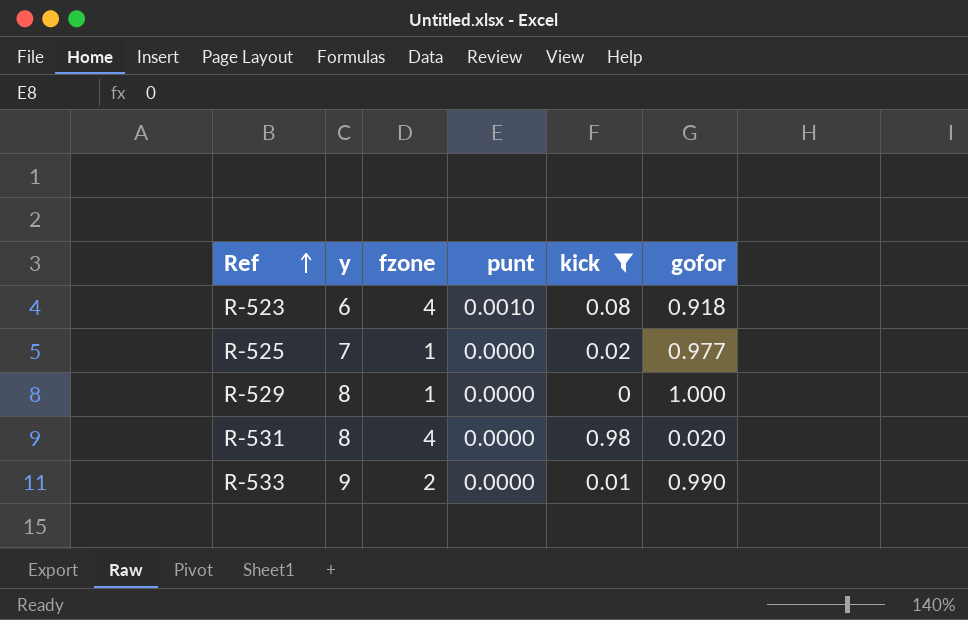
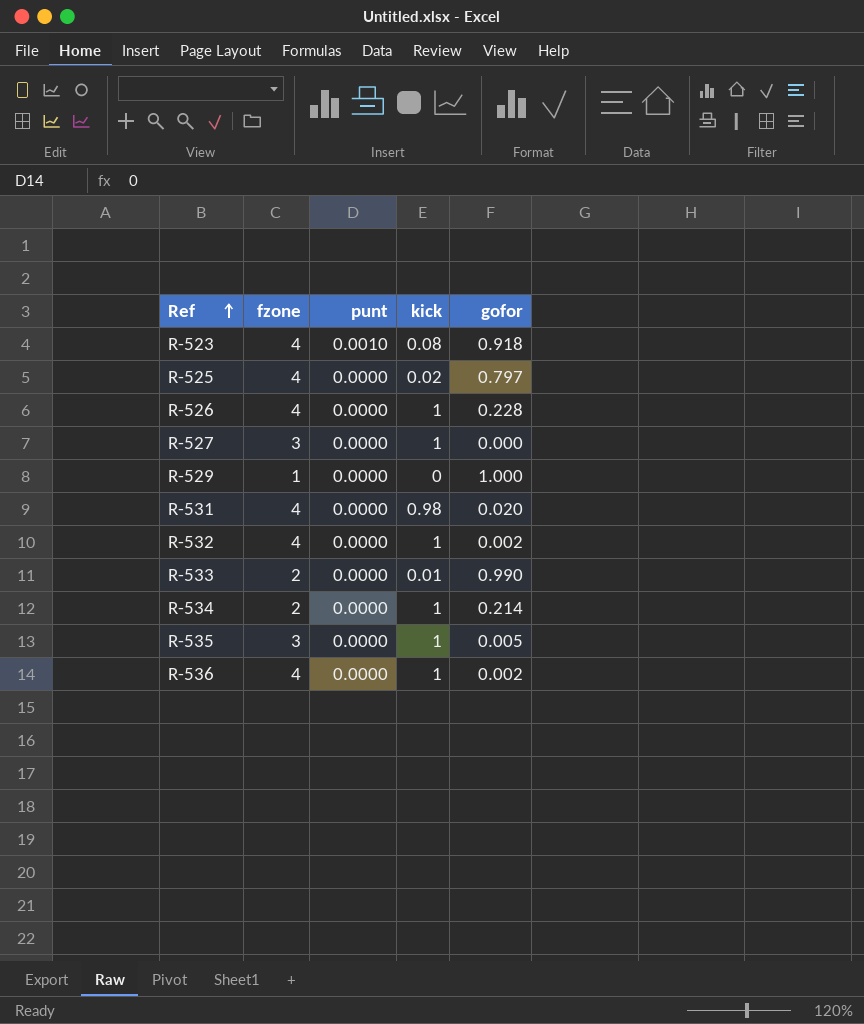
filter: kick != 1 -> none
column y | position: 2 -> none
R-525 | fzone: 1 -> 4
R-525 | gofor: 0.977 -> 0.797

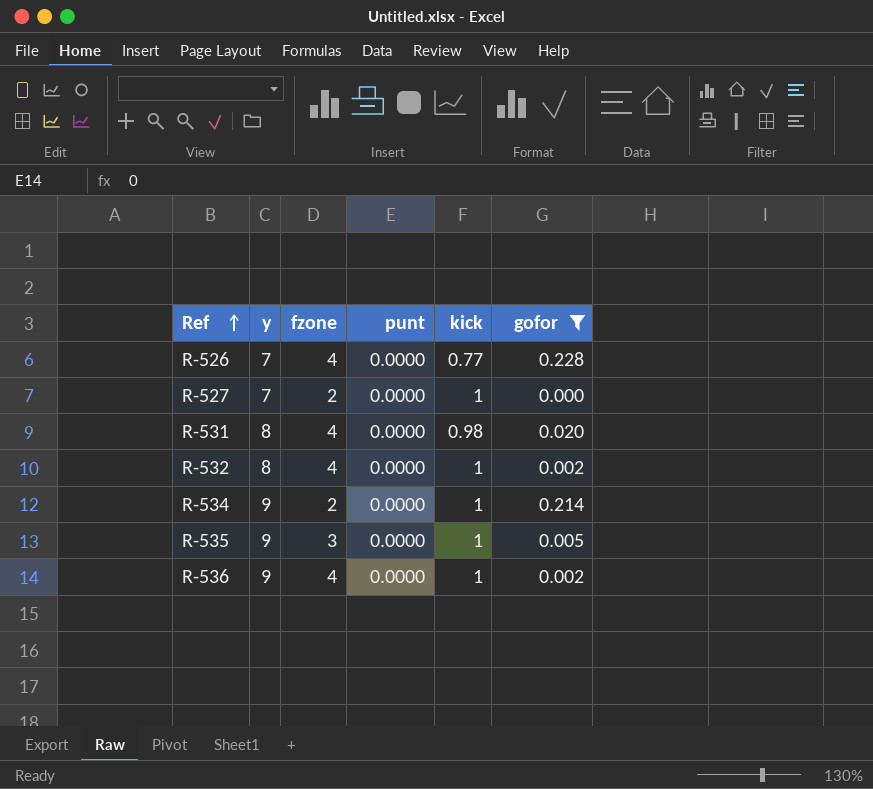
filter: none -> gofor <= 0.228
column y | position: none -> 2
R-526 | kick: 1 -> 0.77
R-527 | fzone: 3 -> 2

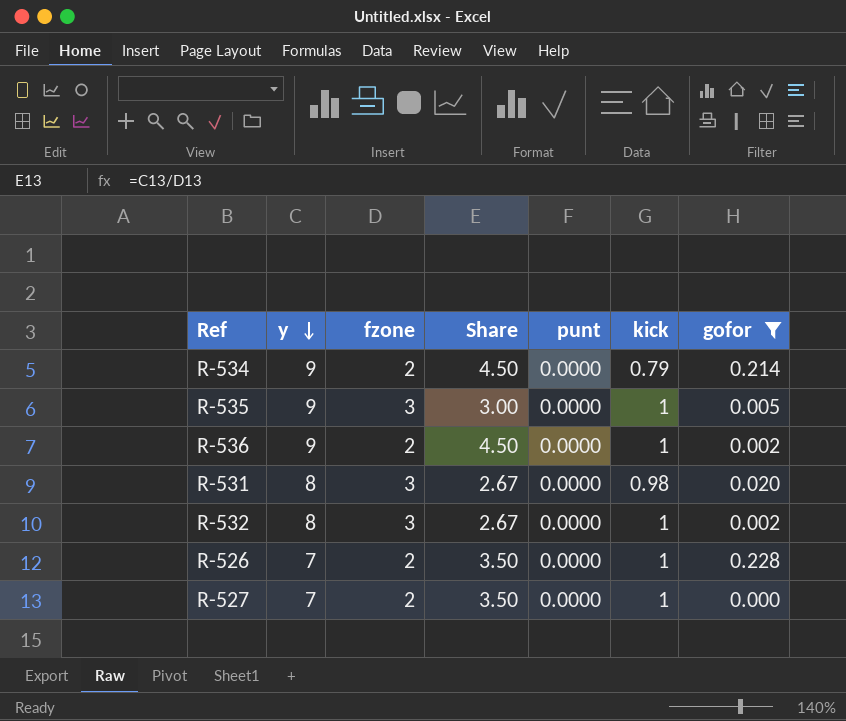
row order: Ref ascending -> y descending
column Share | formula: none -> [y] / [fzone]
R-534 | kick: 1 -> 0.79
R-536 | fzone: 4 -> 2
R-531 | fzone: 4 -> 3
R-532 | fzone: 4 -> 3
R-526 | fzone: 4 -> 2
R-526 | kick: 0.77 -> 1

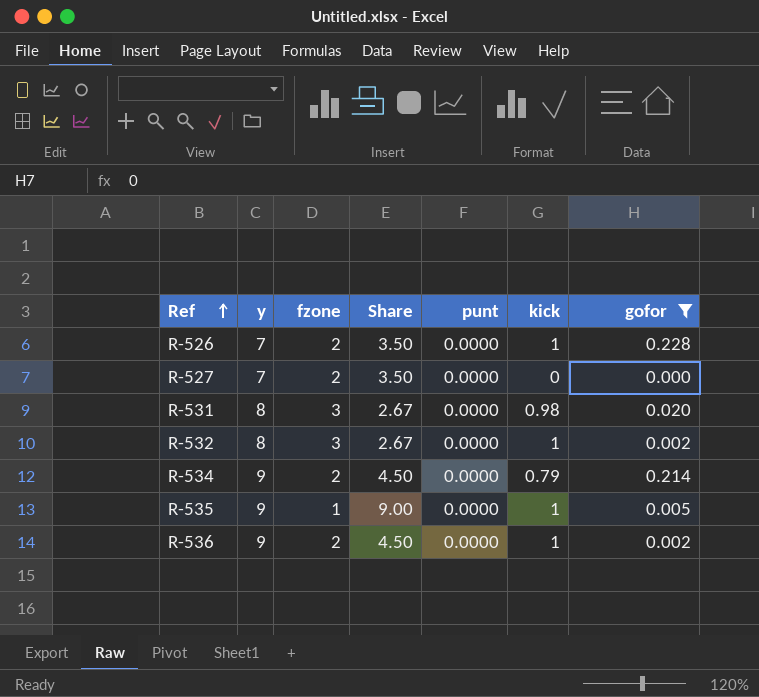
row order: y descending -> Ref ascending
R-527 | kick: 1 -> 0
R-535 | fzone: 3 -> 1
R-535 | Share: 3.00 -> 9.00

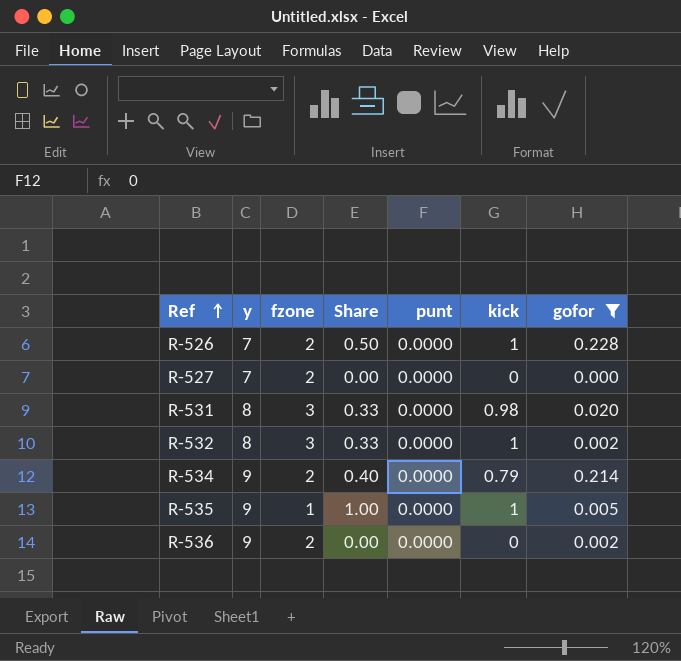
column Share | formula: [y] / [fzone] -> [kick] / [fzone]
R-536 | kick: 1 -> 0

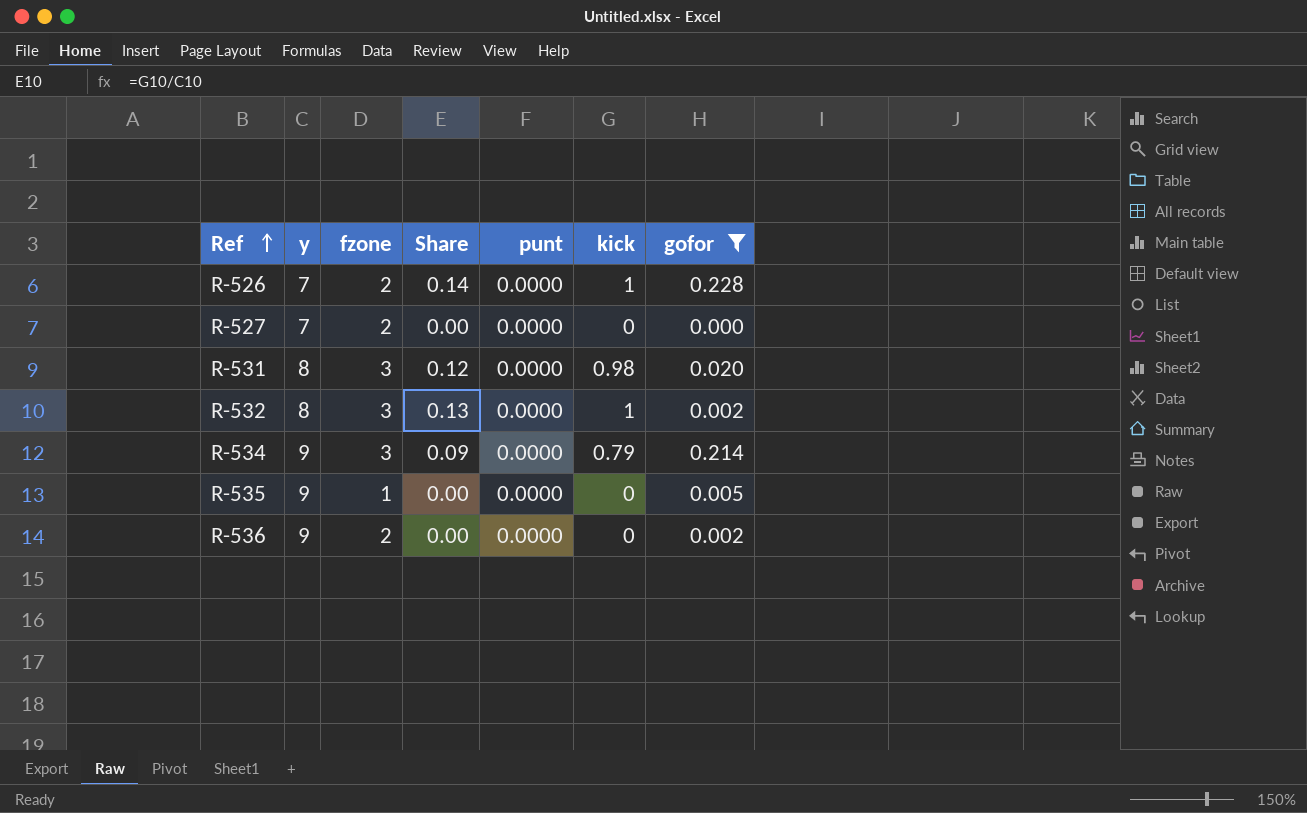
column Share | formula: [kick] / [fzone] -> [kick] / [y]
R-534 | fzone: 2 -> 3
R-535 | kick: 1 -> 0

